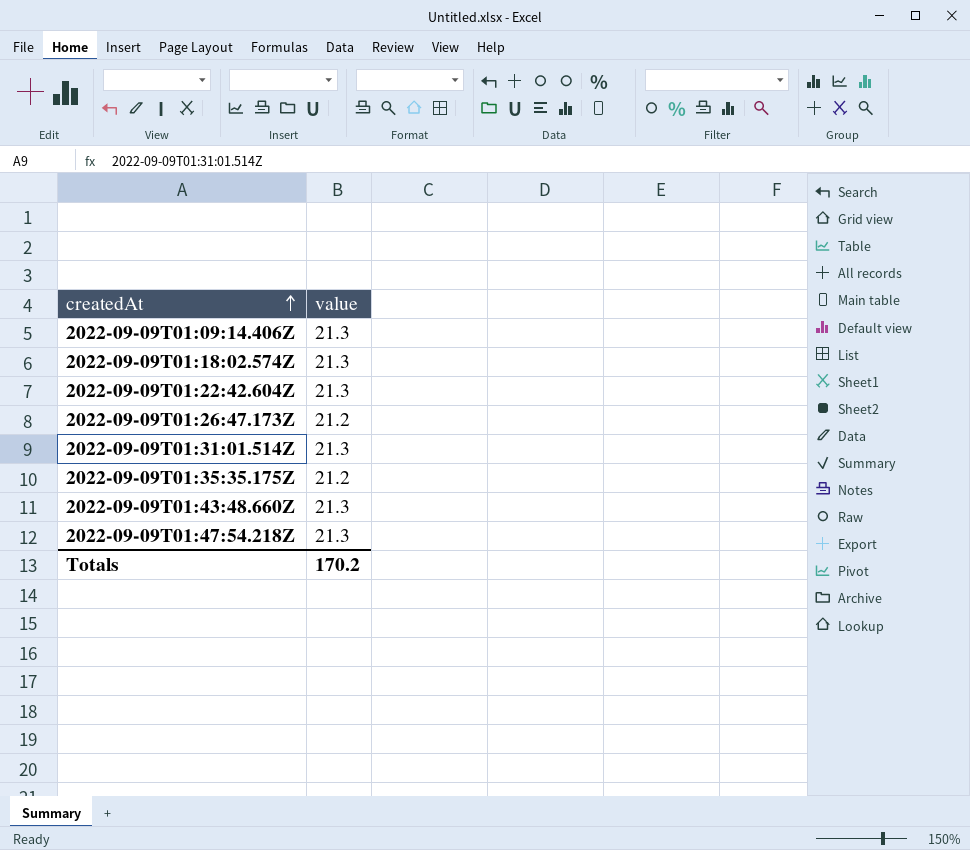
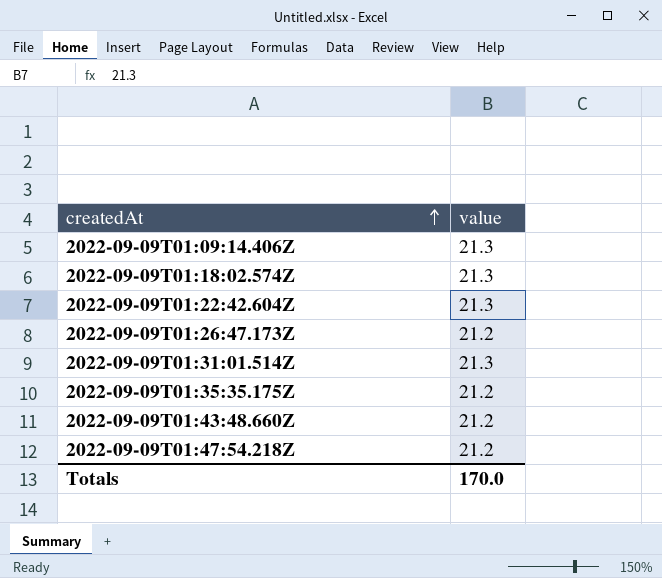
2022-09-09T01:43:48.660Z | value: 21.3 -> 21.2
2022-09-09T01:47:54.218Z | value: 21.3 -> 21.2
Totals | value: 170.2 -> 170.0

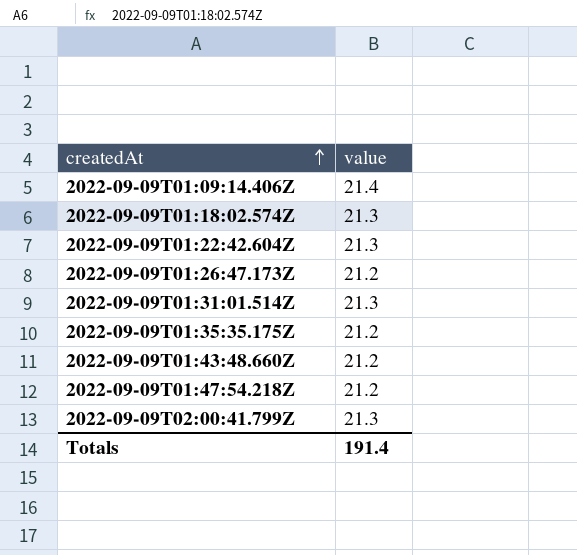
2022-09-09T01:09:14.406Z | value: 21.3 -> 21.4
row 2022-09-09T02:00:41.799Z: none -> 21.3
Totals | value: 170.0 -> 191.4

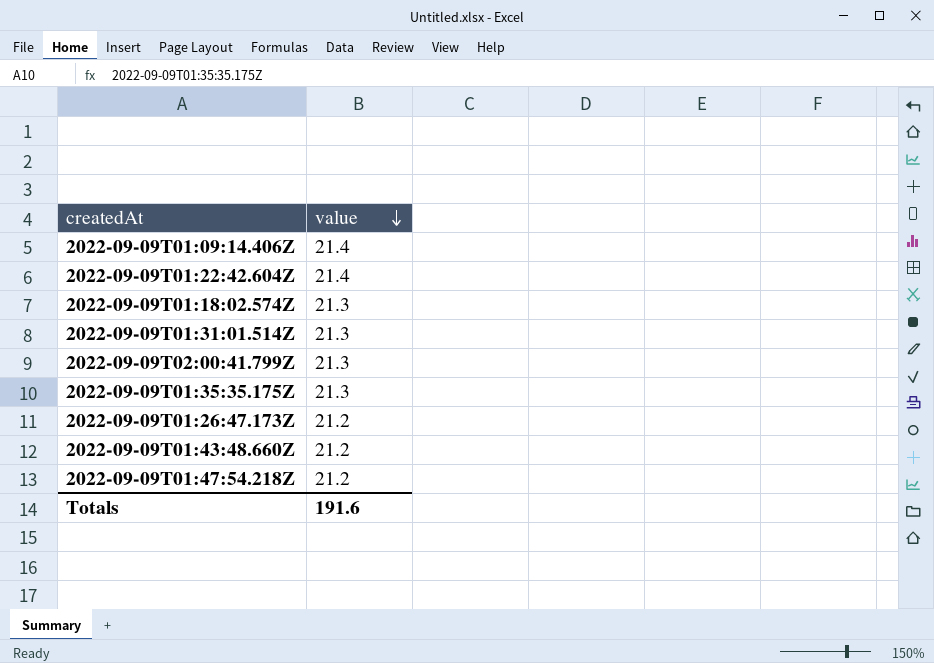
row order: createdAt ascending -> value descending
2022-09-09T01:22:42.604Z | value: 21.3 -> 21.4
2022-09-09T01:35:35.175Z | value: 21.2 -> 21.3
Totals | value: 191.4 -> 191.6

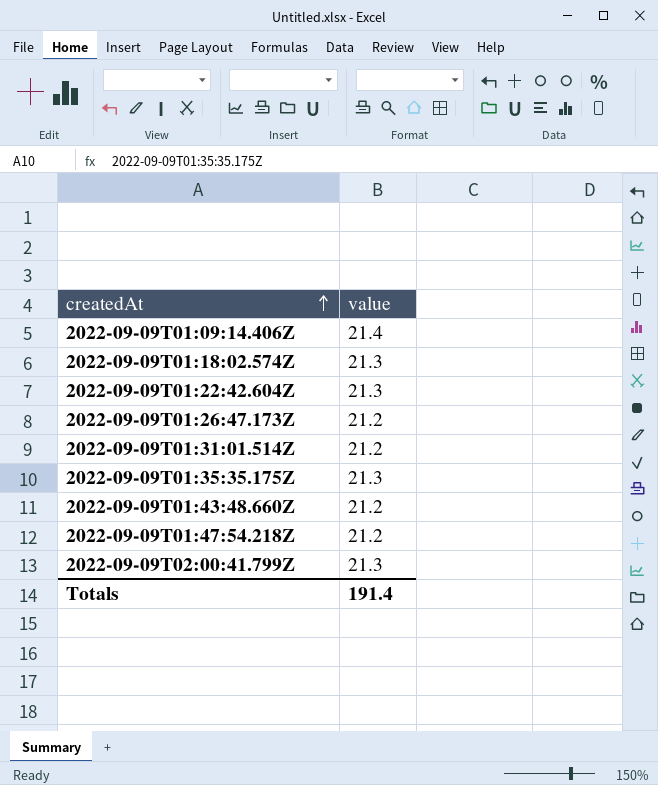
row order: value descending -> createdAt ascending
2022-09-09T01:22:42.604Z | value: 21.4 -> 21.3
2022-09-09T01:31:01.514Z | value: 21.3 -> 21.2
Totals | value: 191.6 -> 191.4

